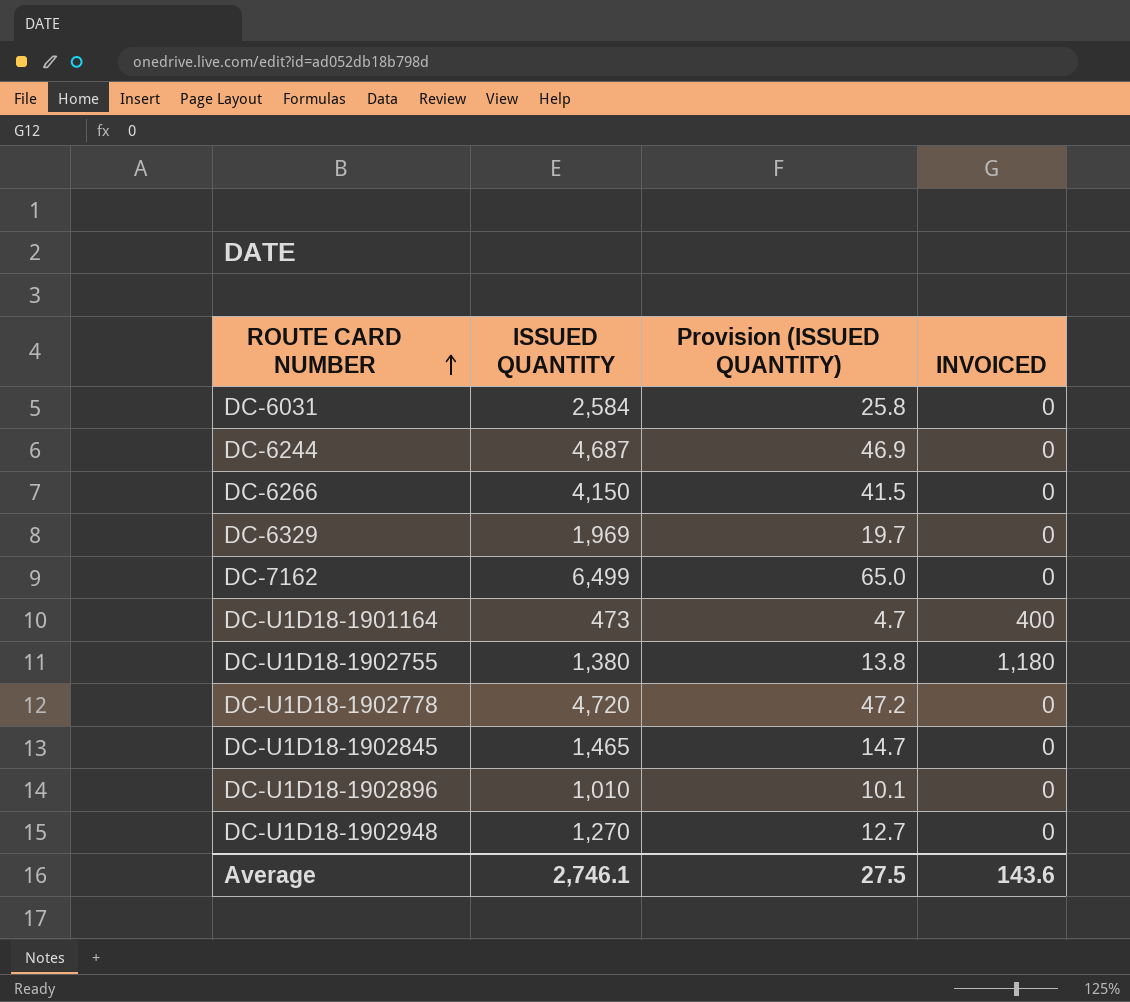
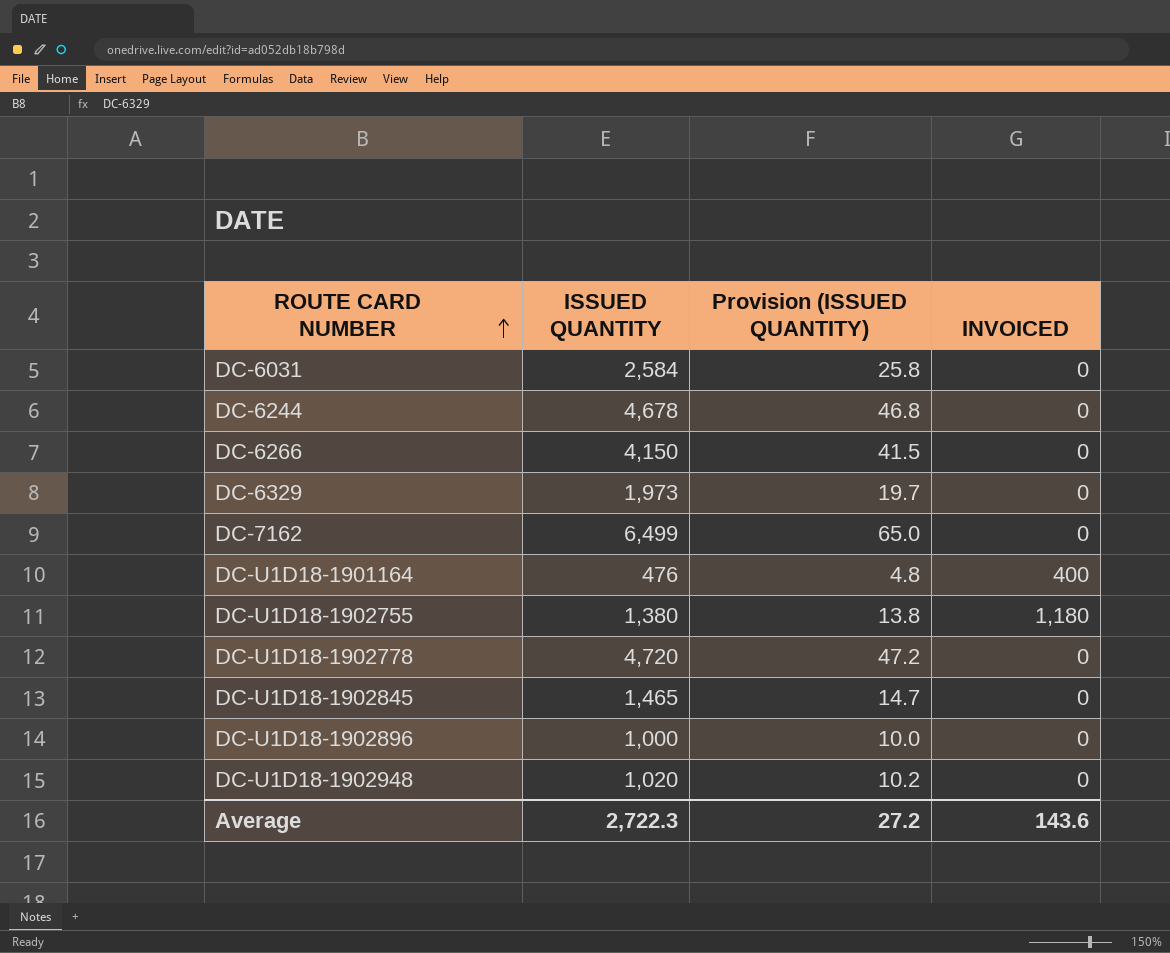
DC-6244 | ISSUED QUANTITY: 4,687 -> 4,678
DC-6244 | Provision (ISSUED QUANTITY): 46.9 -> 46.8
DC-6329 | ISSUED QUANTITY: 1,969 -> 1,973
DC-U1D18-1901164 | ISSUED QUANTITY: 473 -> 476
DC-U1D18-1901164 | Provision (ISSUED QUANTITY): 4.7 -> 4.8
DC-U1D18-1902896 | ISSUED QUANTITY: 1,010 -> 1,000
DC-U1D18-1902896 | Provision (ISSUED QUANTITY): 10.1 -> 10.0
DC-U1D18-1902948 | ISSUED QUANTITY: 1,270 -> 1,020
DC-U1D18-1902948 | Provision (ISSUED QUANTITY): 12.7 -> 10.2
Average | ISSUED QUANTITY: 2,746.1 -> 2,722.3
Average | Provision (ISSUED QUANTITY): 27.5 -> 27.2

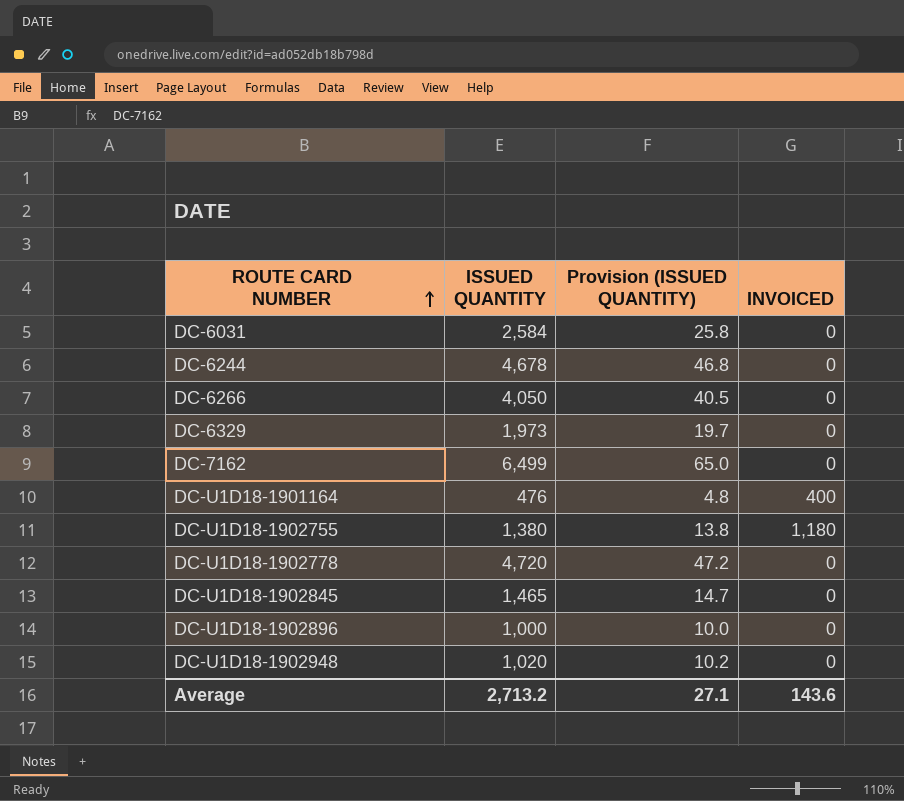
DC-6266 | ISSUED QUANTITY: 4,150 -> 4,050
DC-6266 | Provision (ISSUED QUANTITY): 41.5 -> 40.5
Average | ISSUED QUANTITY: 2,722.3 -> 2,713.2
Average | Provision (ISSUED QUANTITY): 27.2 -> 27.1

